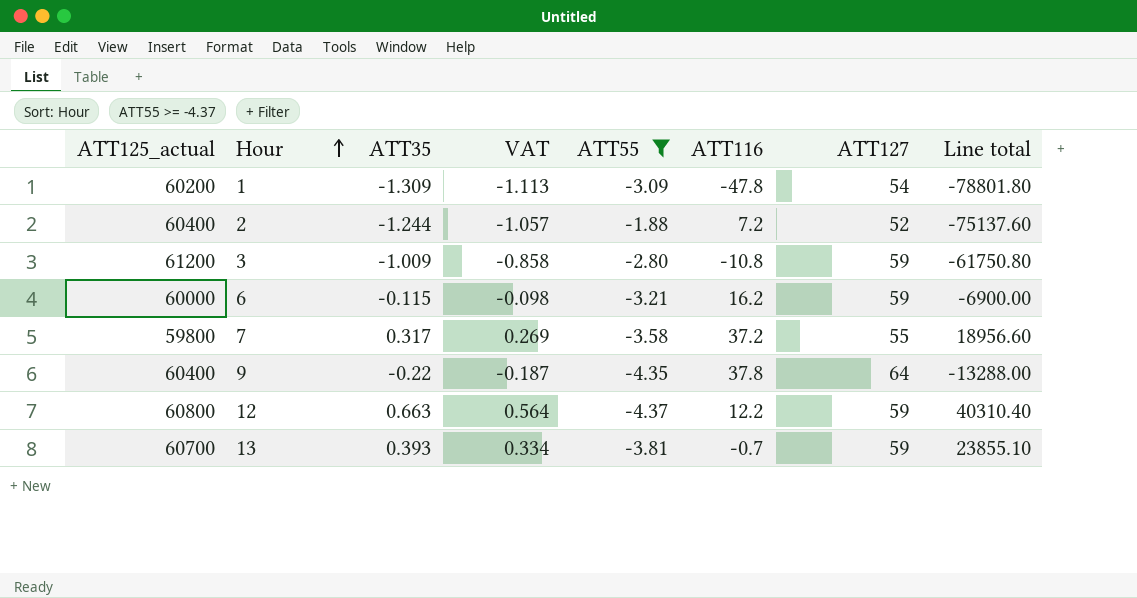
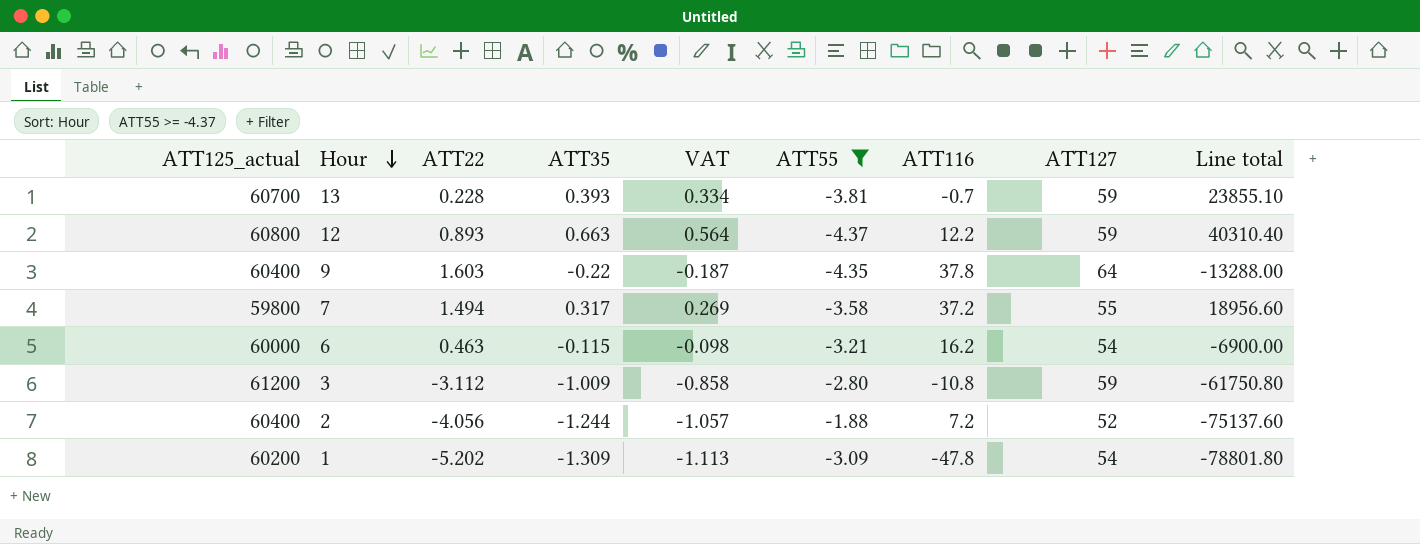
row order: Hour ascending -> Hour descending
column ATT22 | position: none -> 3
6 | ATT127: 59 -> 54

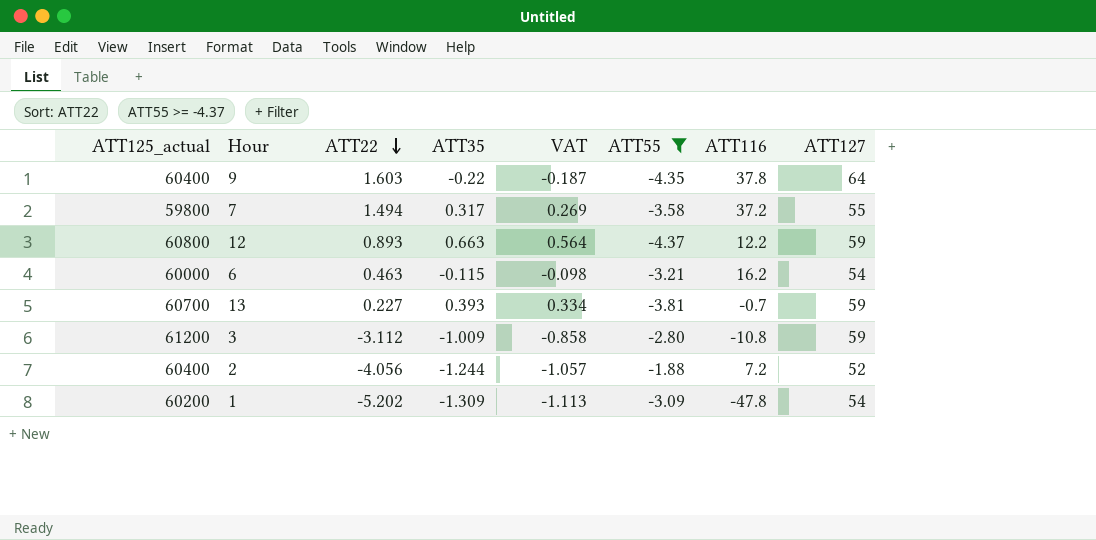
row order: Hour descending -> ATT22 descending
column Line total | formula: [ATT125_actual] * [ATT35] -> none
13 | ATT22: 0.228 -> 0.227

